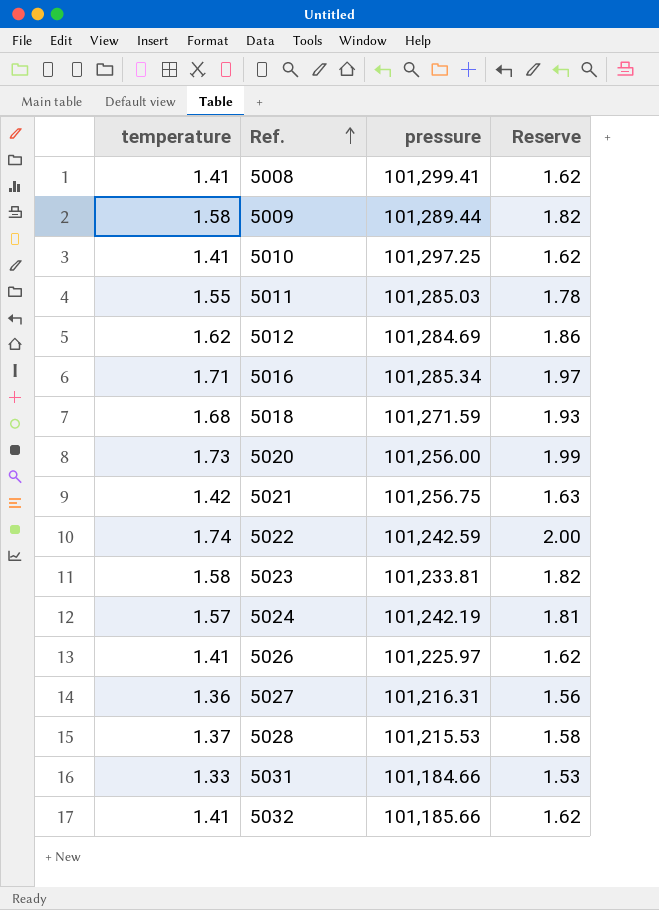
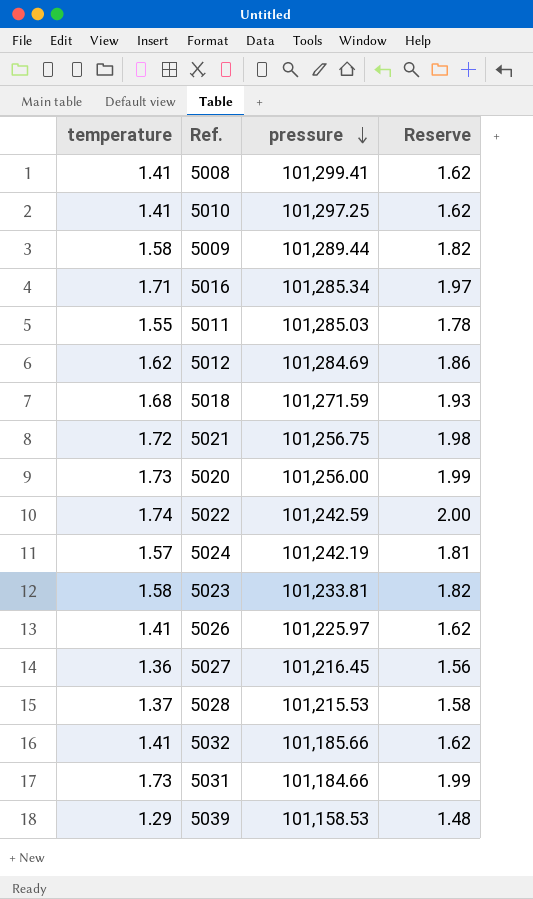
row order: Ref. ascending -> pressure descending
5021 | temperature: 1.42 -> 1.72
5021 | Reserve: 1.63 -> 1.98
5027 | pressure: 101,216.31 -> 101,216.45
5031 | temperature: 1.33 -> 1.73
5031 | Reserve: 1.53 -> 1.99
row 5039: none -> 1.29 | 101,158.53 | 1.48

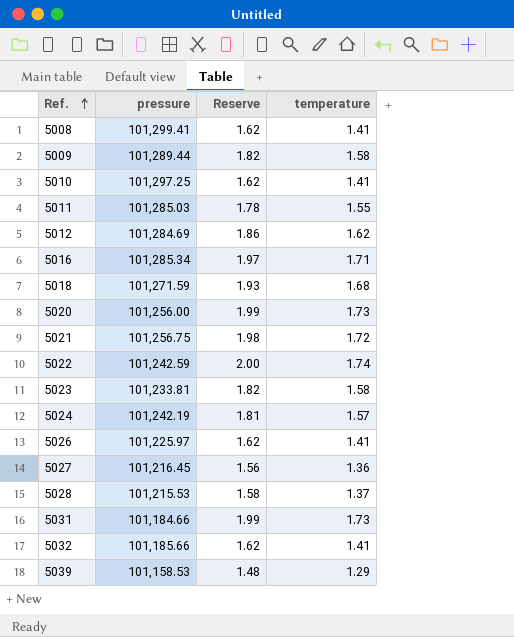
row order: pressure descending -> Ref. ascending
column temperature | position: 1 -> 4

